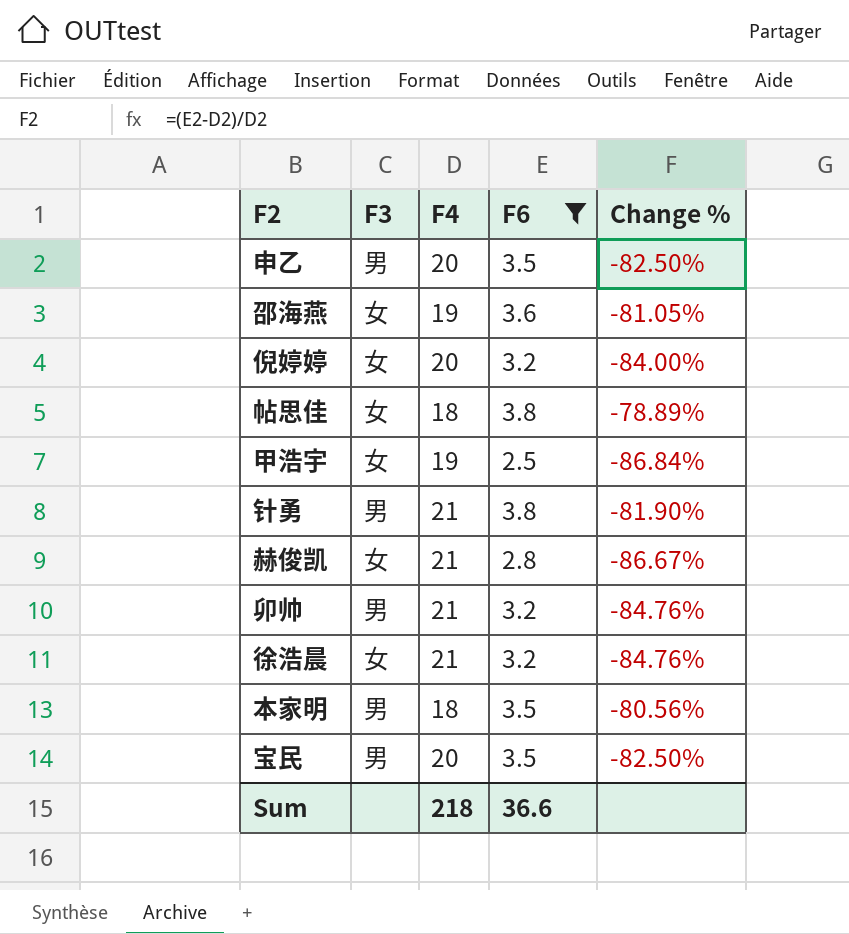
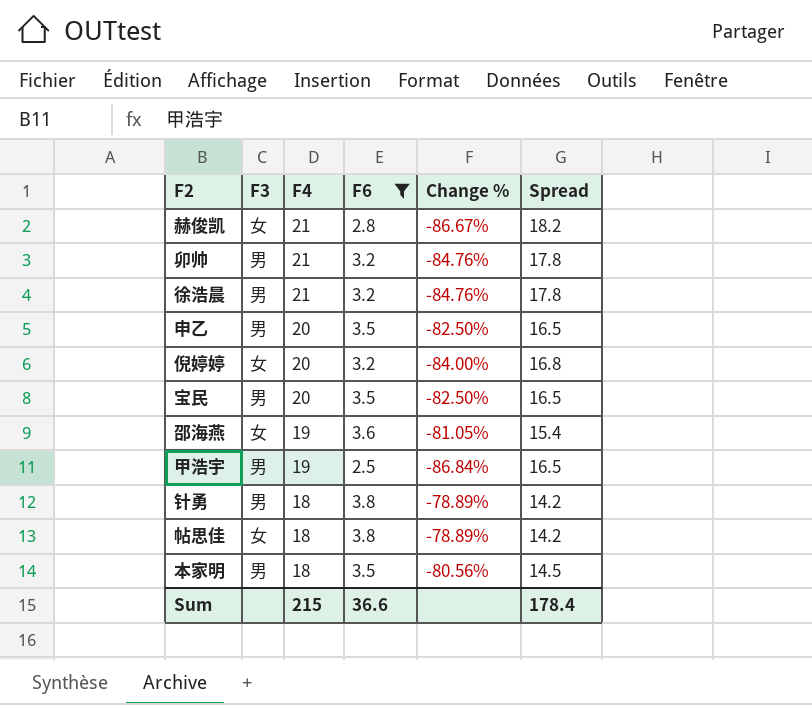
row order: none -> F4 descending
column Spread | formula: none -> [F4] - [F6]
徐浩晨 | F3: 女 -> 男
甲浩宇 | F3: 女 -> 男
针勇 | F4: 21 -> 18
针勇 | Change %: -81.90% -> -78.89%
Sum | F4: 218 -> 215

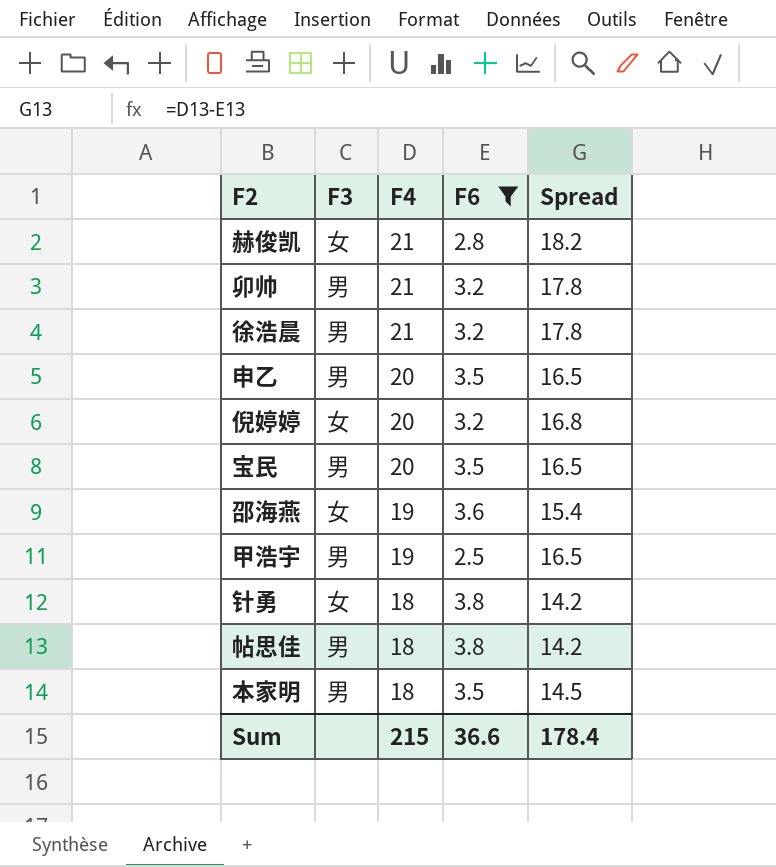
column Change % | formula: ([F6] - [F4]) / [F4] -> none
针勇 | F3: 男 -> 女
帖思佳 | F3: 女 -> 男

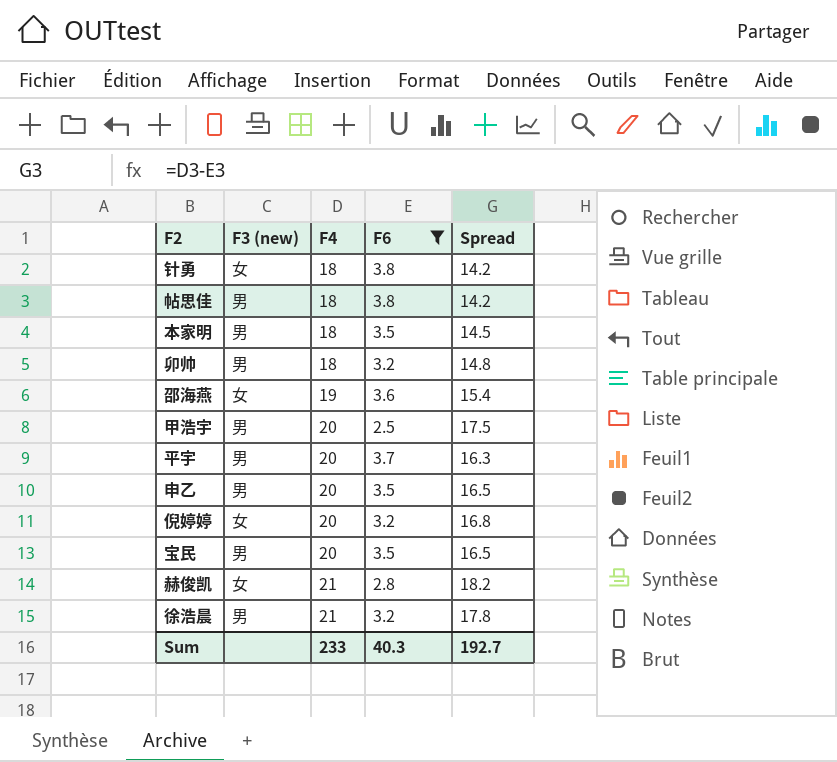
row order: F4 descending -> F4 ascending
column name: F3 -> F3 (new)
卯帅 | F4: 21 -> 18
卯帅 | Spread: 17.8 -> 14.8
甲浩宇 | F4: 19 -> 20
甲浩宇 | Spread: 16.5 -> 17.5
row 平宇: none -> 男 | 20 | 3.7 | 16.3
Sum | F4: 215 -> 233
Sum | F6: 36.6 -> 40.3
Sum | Spread: 178.4 -> 192.7

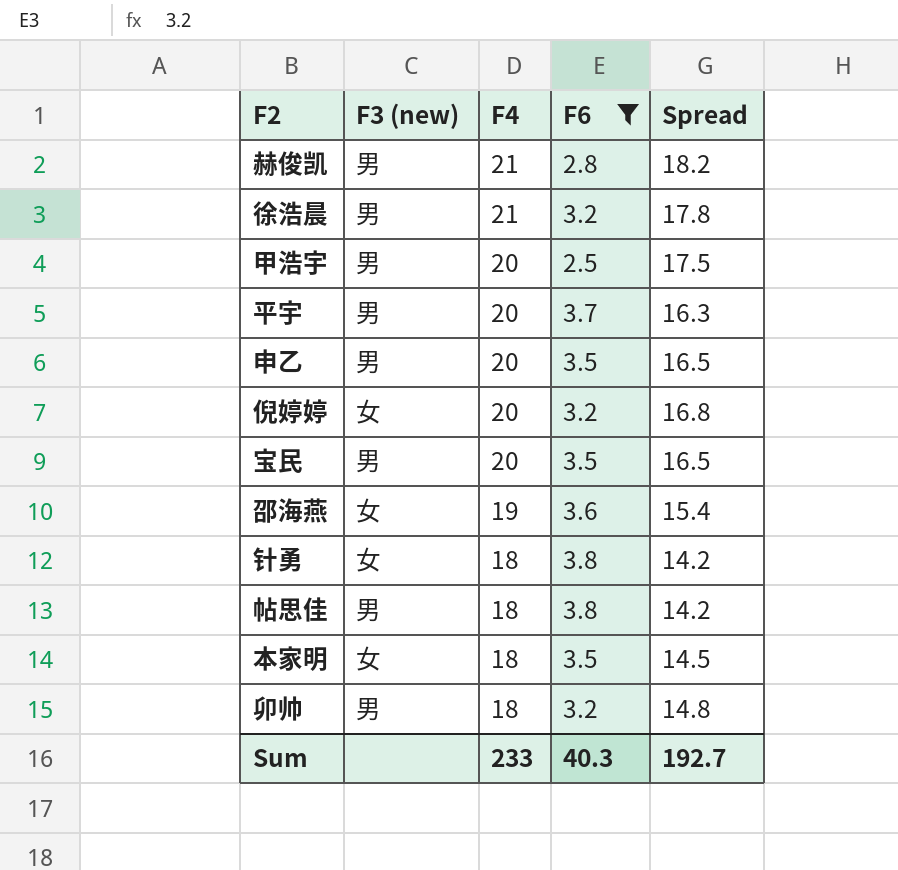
row order: F4 ascending -> F4 descending
赫俊凯 | F3 (new): 女 -> 男
本家明 | F3 (new): 男 -> 女

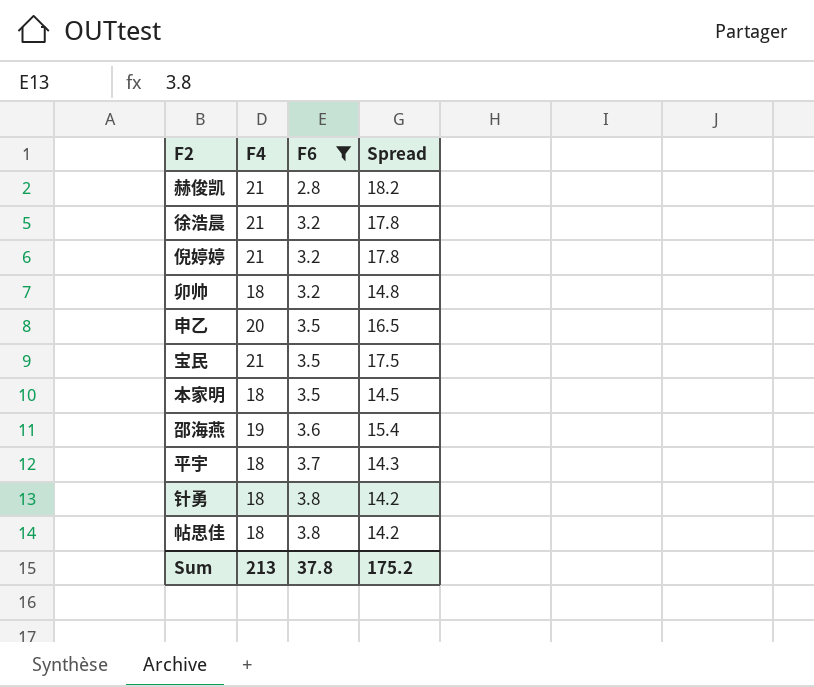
row order: F4 descending -> F6 ascending
column F3 (new) | position: 2 -> none
row 甲浩宇: 男 | 20 | 2.5 | 17.5 -> none
倪婷婷 | F4: 20 -> 21
倪婷婷 | Spread: 16.8 -> 17.8
宝民 | F4: 20 -> 21
宝民 | Spread: 16.5 -> 17.5
平宇 | F4: 20 -> 18
平宇 | Spread: 16.3 -> 14.3
Sum | F4: 233 -> 213
Sum | F6: 40.3 -> 37.8
Sum | Spread: 192.7 -> 175.2

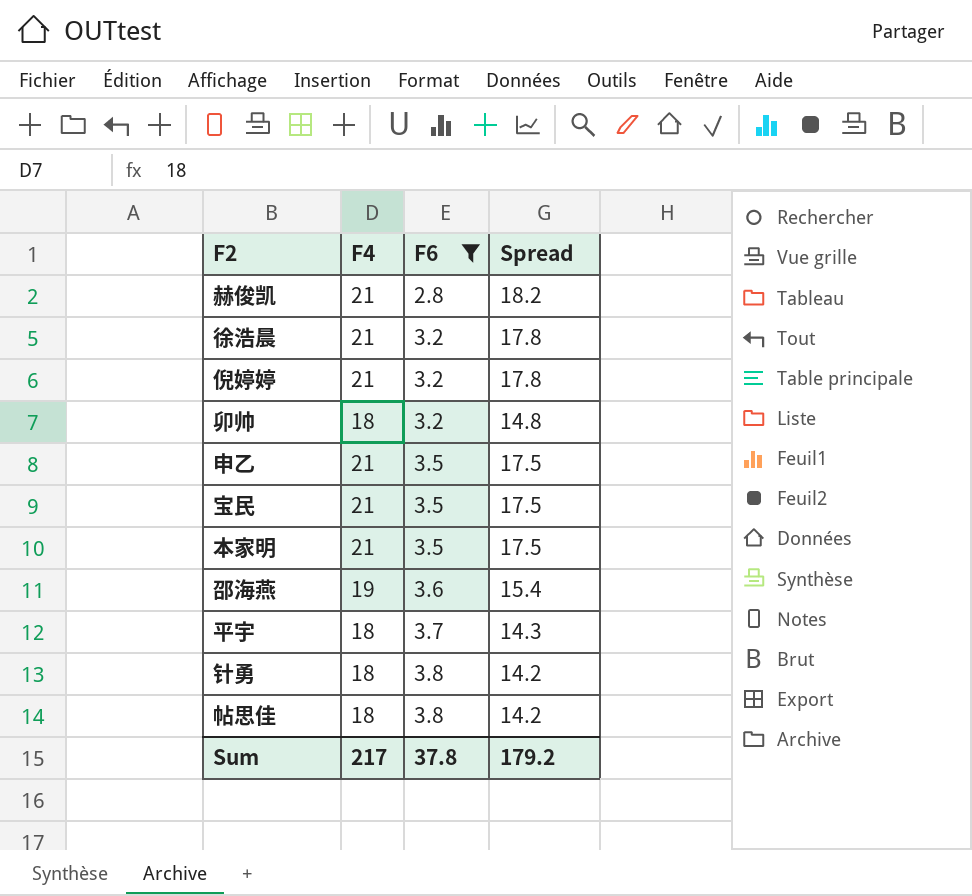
申乙 | F4: 20 -> 21
申乙 | Spread: 16.5 -> 17.5
本家明 | F4: 18 -> 21
本家明 | Spread: 14.5 -> 17.5
Sum | F4: 213 -> 217
Sum | Spread: 175.2 -> 179.2

